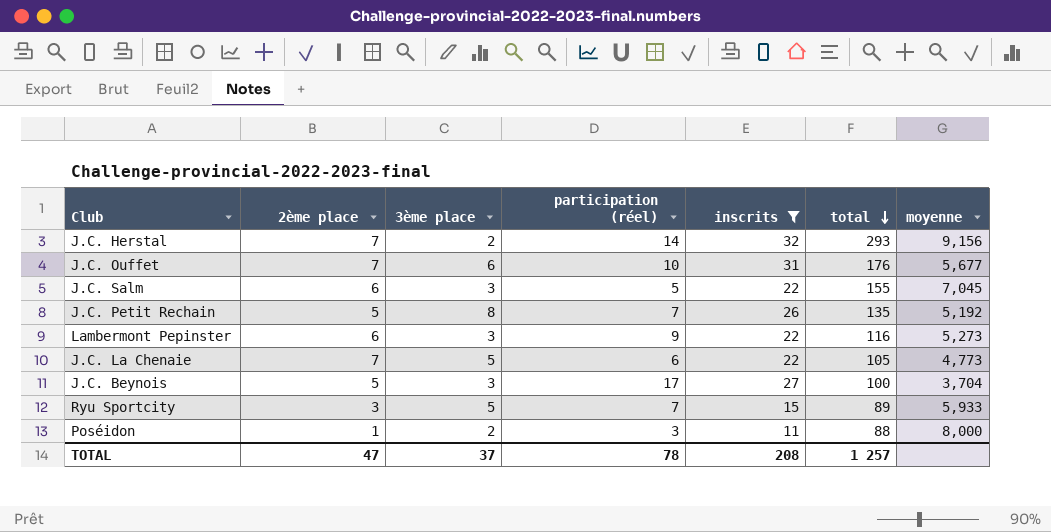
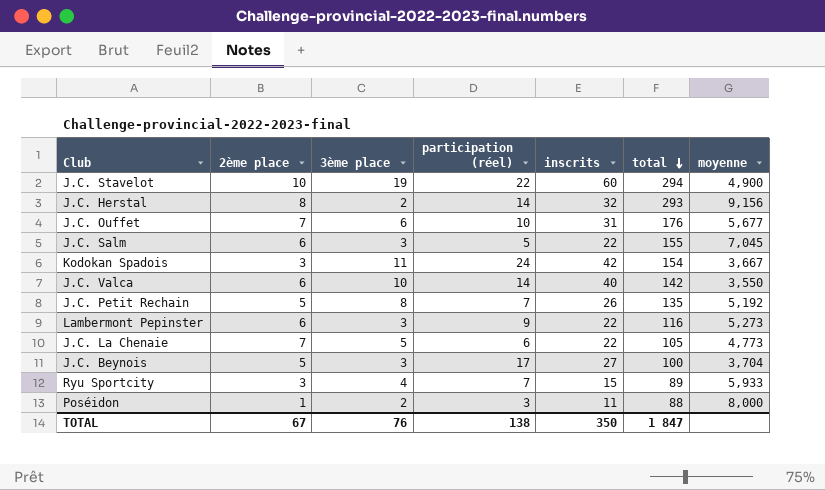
filter: inscrits <= 32 -> none
J.C. Herstal | 2ème place: 7 -> 8
Ryu Sportcity | 3ème place: 5 -> 4
TOTAL | 2ème place: 47 -> 67
TOTAL | 3ème place: 37 -> 76
TOTAL | participation (réel): 78 -> 138
TOTAL | inscrits: 208 -> 350
TOTAL | total: 1 257 -> 1 847

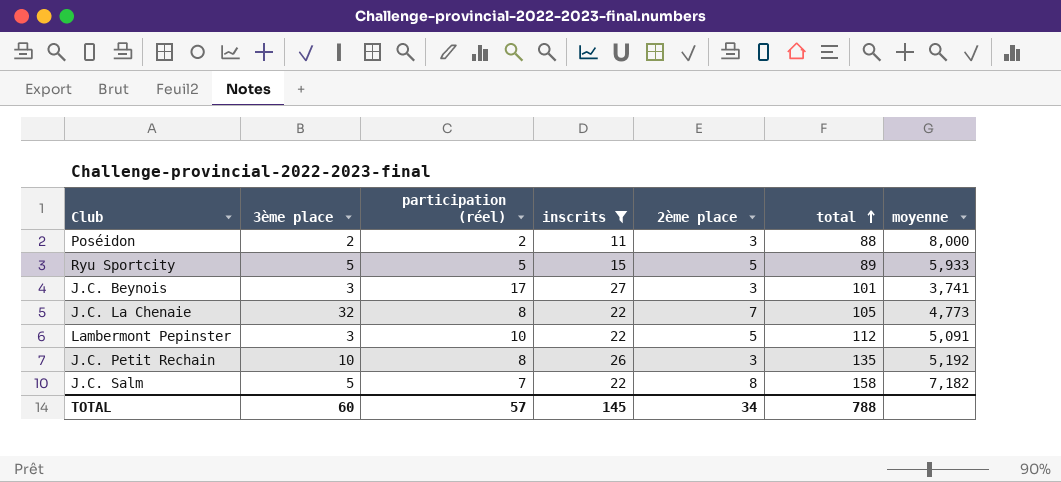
filter: none -> inscrits <= 27
row order: total descending -> total ascending
column 2ème place | position: 2 -> 5
Poséidon | participation (réel): 3 -> 2
Poséidon | 2ème place: 1 -> 3
Ryu Sportcity | 3ème place: 4 -> 5
Ryu Sportcity | participation (réel): 7 -> 5
Ryu Sportcity | 2ème place: 3 -> 5
J.C. Beynois | 2ème place: 5 -> 3
J.C. Beynois | total: 100 -> 101
J.C. Beynois | moyenne: 3,704 -> 3,741
J.C. La Chenaie | 3ème place: 5 -> 32
J.C. La Chenaie | participation (réel): 6 -> 8
Lambermont Pepinster | participation (réel): 9 -> 10
Lambermont Pepinster | 2ème place: 6 -> 5
Lambermont Pepinster | total: 116 -> 112
Lambermont Pepinster | moyenne: 5,273 -> 5,091
J.C. Petit Rechain | 3ème place: 8 -> 10
J.C. Petit Rechain | participation (réel): 7 -> 8
J.C. Petit Rechain | 2ème place: 5 -> 3
J.C. Salm | 3ème place: 3 -> 5
J.C. Salm | participation (réel): 5 -> 7
J.C. Salm | 2ème place: 6 -> 8
J.C. Salm | total: 155 -> 158
J.C. Salm | moyenne: 7,045 -> 7,182
TOTAL | 3ème place: 76 -> 60
TOTAL | participation (réel): 138 -> 57
TOTAL | inscrits: 350 -> 145
TOTAL | 2ème place: 67 -> 34
TOTAL | total: 1 847 -> 788

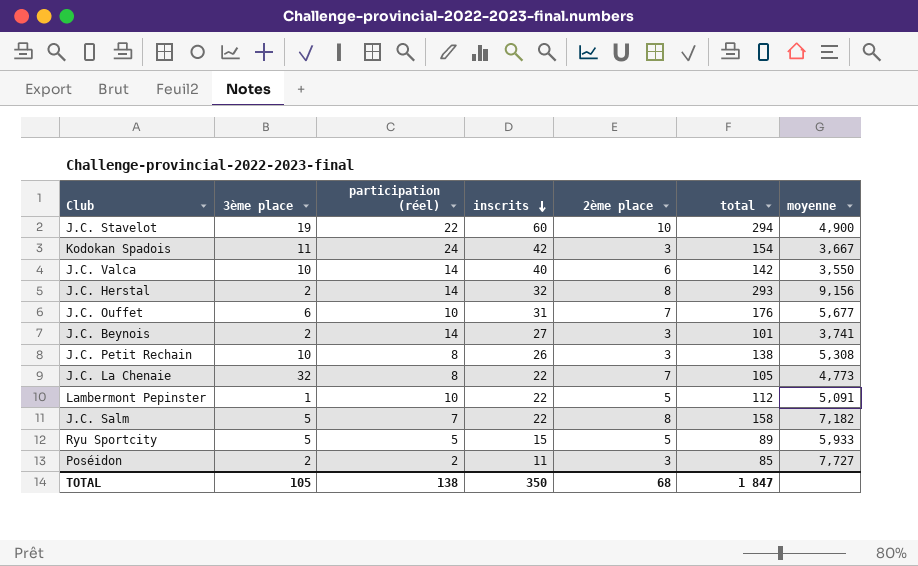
filter: inscrits <= 27 -> none
row order: total ascending -> inscrits descending
J.C. Beynois | 3ème place: 3 -> 2
J.C. Beynois | participation (réel): 17 -> 14
J.C. Petit Rechain | total: 135 -> 138
J.C. Petit Rechain | moyenne: 5,192 -> 5,308
Lambermont Pepinster | 3ème place: 3 -> 1
Poséidon | total: 88 -> 85
Poséidon | moyenne: 8,000 -> 7,727
TOTAL | 3ème place: 60 -> 105
TOTAL | participation (réel): 57 -> 138
TOTAL | inscrits: 145 -> 350
TOTAL | 2ème place: 34 -> 68
TOTAL | total: 788 -> 1 847

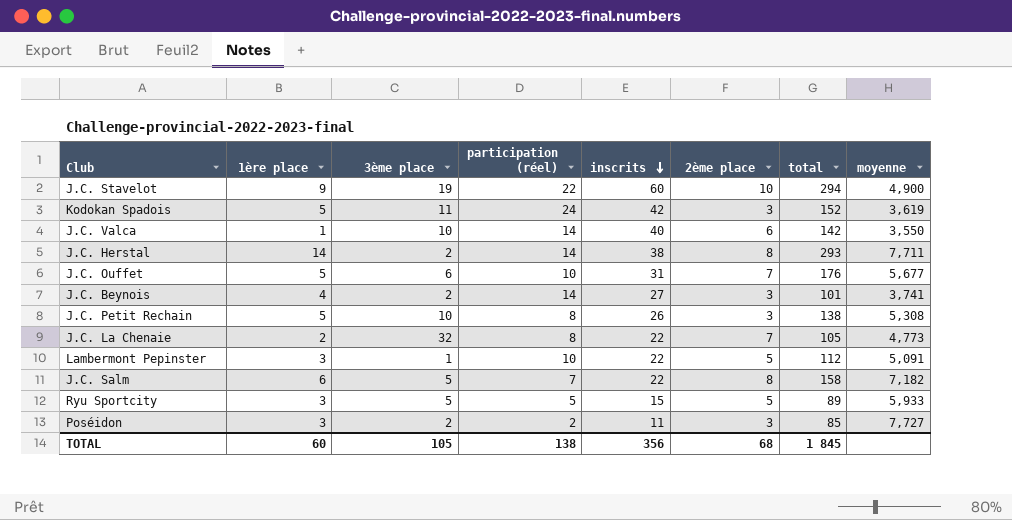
column 1ère place | position: none -> 2
Kodokan Spadois | total: 154 -> 152
Kodokan Spadois | moyenne: 3,667 -> 3,619
J.C. Herstal | inscrits: 32 -> 38
J.C. Herstal | moyenne: 9,156 -> 7,711
TOTAL | inscrits: 350 -> 356
TOTAL | total: 1 847 -> 1 845

